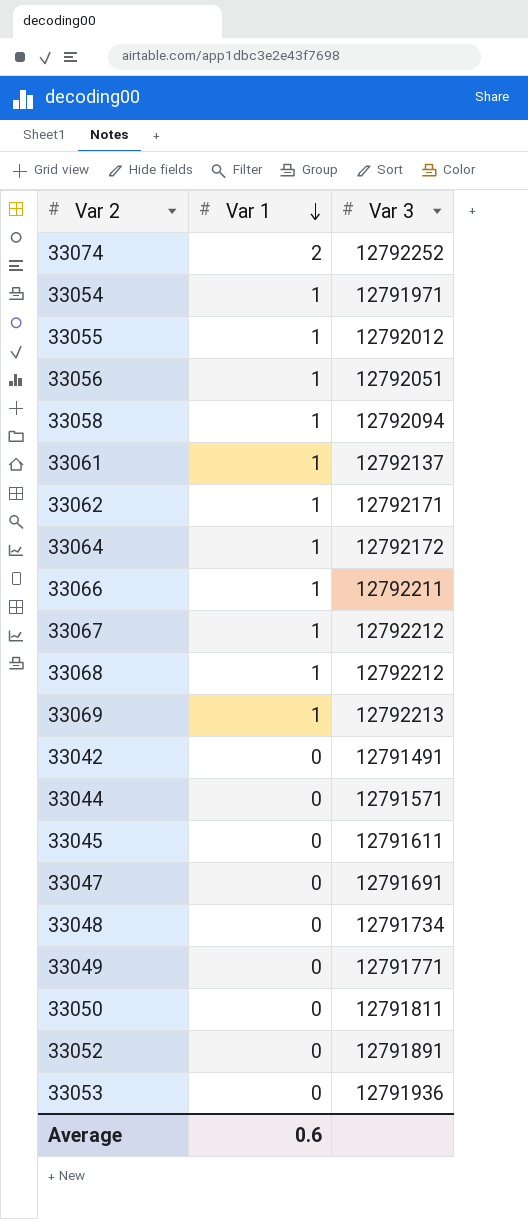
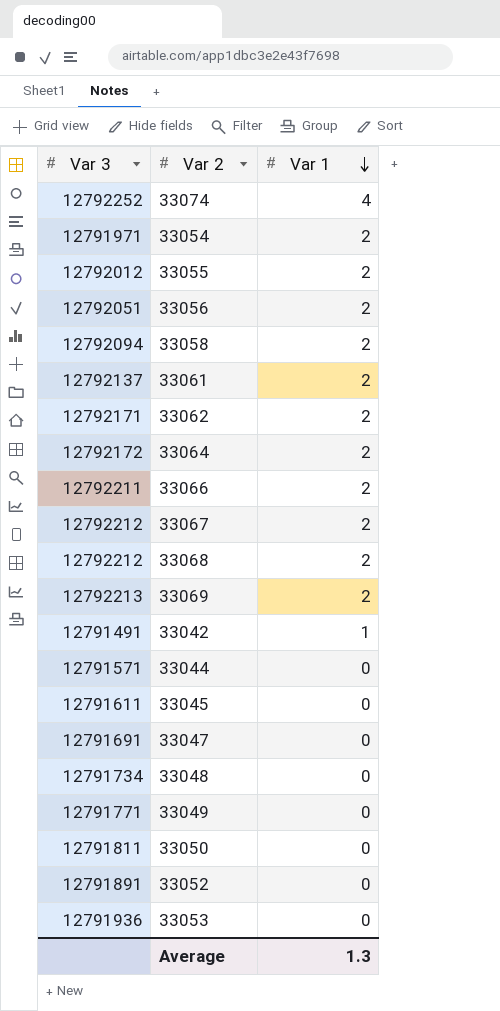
column Var 3 | position: 3 -> 1
33074 | Var 1: 2 -> 4
33054 | Var 1: 1 -> 2
33055 | Var 1: 1 -> 2
33056 | Var 1: 1 -> 2
33058 | Var 1: 1 -> 2
33061 | Var 1: 1 -> 2
33062 | Var 1: 1 -> 2
33064 | Var 1: 1 -> 2
33066 | Var 1: 1 -> 2
33067 | Var 1: 1 -> 2
33068 | Var 1: 1 -> 2
33069 | Var 1: 1 -> 2
33042 | Var 1: 0 -> 1
Average | Var 1: 0.6 -> 1.3

